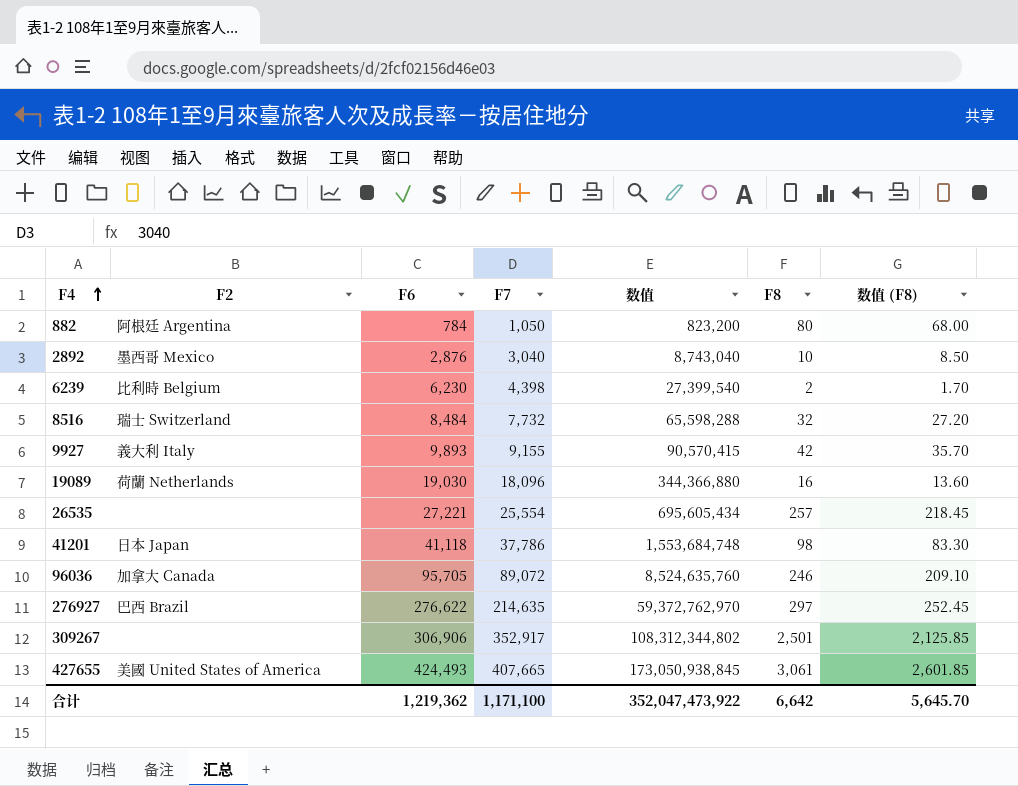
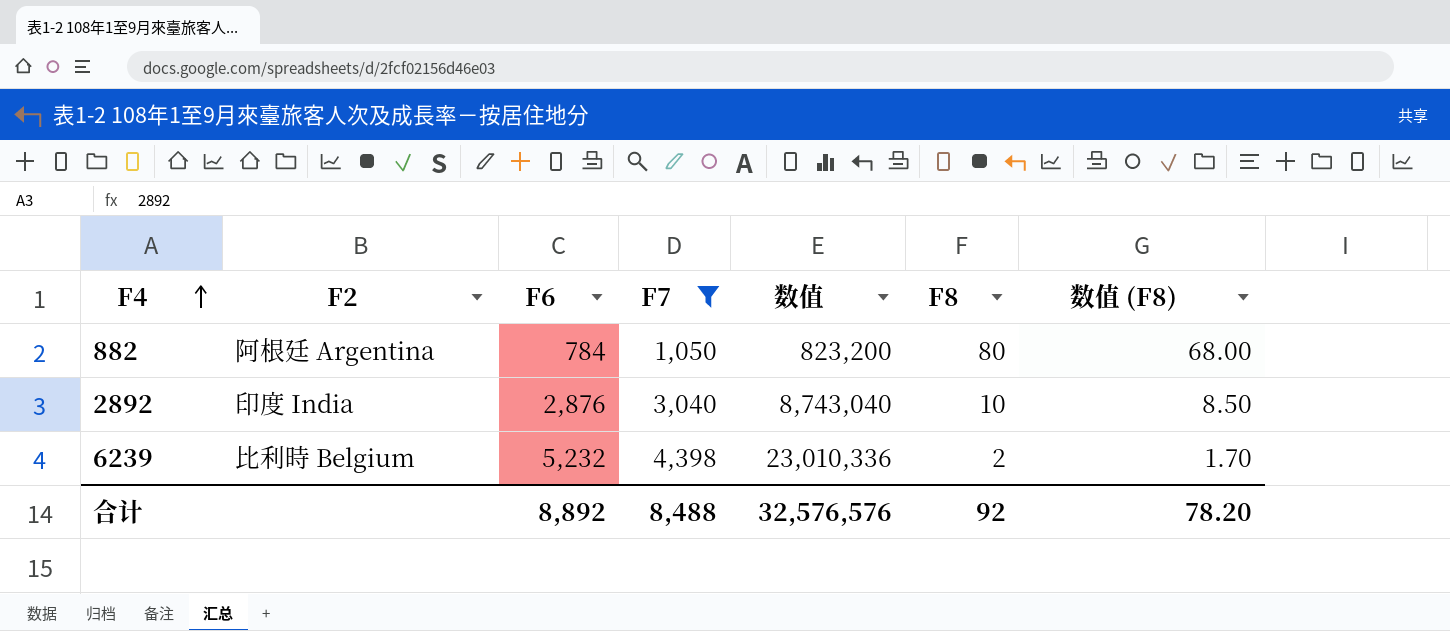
filter: none -> F7 <= 4,398
2892 | F2: 墨西哥 Mexico -> 印度 India
6239 | F6: 6,230 -> 5,232
6239 | 数值: 27,399,540 -> 23,010,336
合计 | F6: 1,219,362 -> 8,892
合计 | F7: 1,171,100 -> 8,488
合计 | 数值: 352,047,473,922 -> 32,576,576
合计 | F8: 6,642 -> 92
合计 | 数值 (F8): 5,645.70 -> 78.20

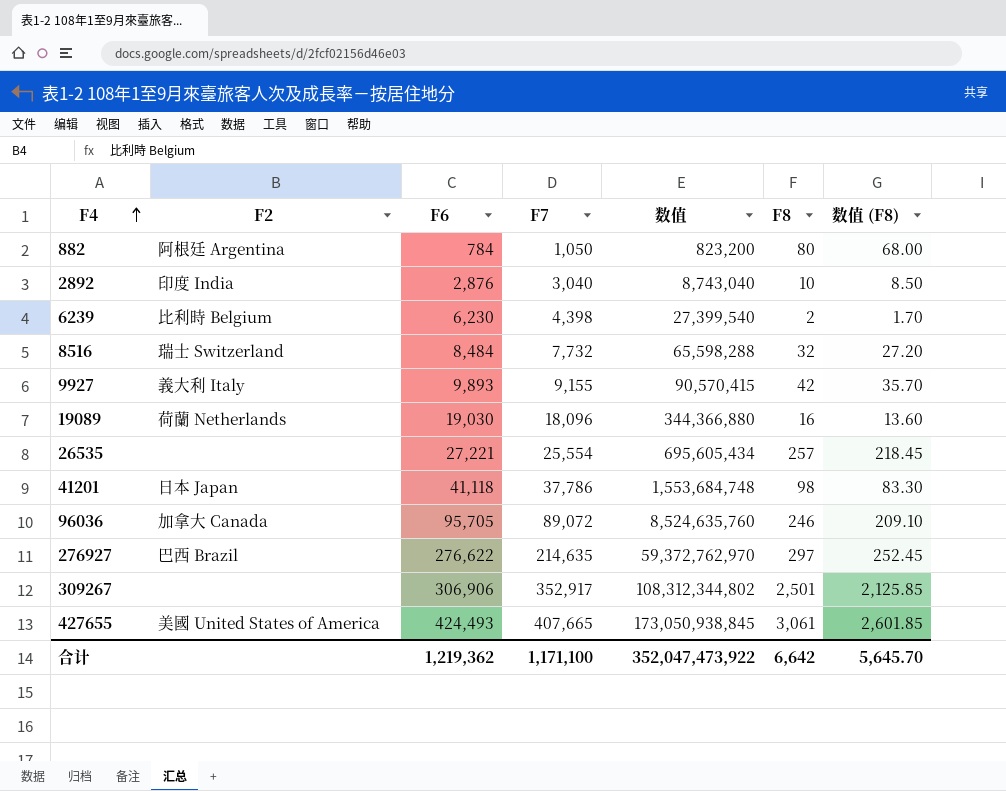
filter: F7 <= 4,398 -> none
6239 | F6: 5,232 -> 6,230
6239 | 数值: 23,010,336 -> 27,399,540
合计 | F6: 8,892 -> 1,219,362
合计 | F7: 8,488 -> 1,171,100
合计 | 数值: 32,576,576 -> 352,047,473,922
合计 | F8: 92 -> 6,642
合计 | 数值 (F8): 78.20 -> 5,645.70

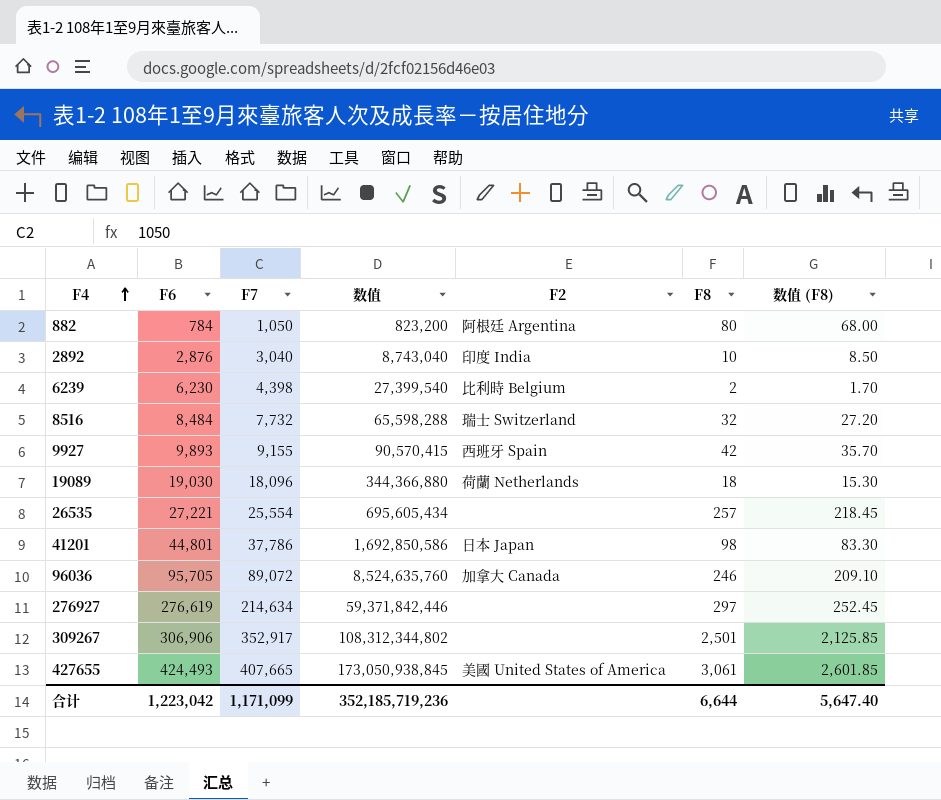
column F2 | position: 2 -> 5
9927 | F2: 義大利 Italy -> 西班牙 Spain
19089 | F8: 16 -> 18
19089 | 数值 (F8): 13.60 -> 15.30
41201 | F6: 41,118 -> 44,801
41201 | 数值: 1,553,684,748 -> 1,692,850,586
276927 | F6: 276,622 -> 276,619
276927 | F7: 214,635 -> 214,634
276927 | 数值: 59,372,762,970 -> 59,371,842,446
276927 | F2: 巴西 Brazil -> none
合计 | F6: 1,219,362 -> 1,223,042
合计 | F7: 1,171,100 -> 1,171,099
合计 | 数值: 352,047,473,922 -> 352,185,719,236
合计 | F8: 6,642 -> 6,644
合计 | 数值 (F8): 5,645.70 -> 5,647.40

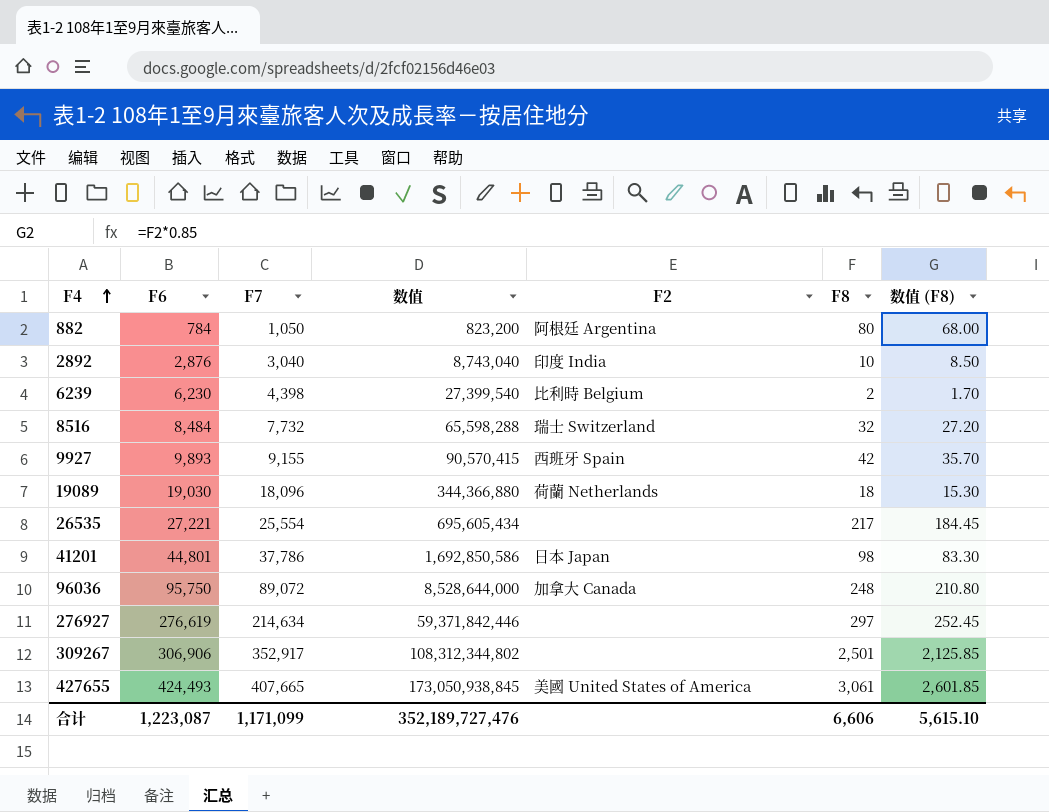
26535 | F8: 257 -> 217
26535 | 数值 (F8): 218.45 -> 184.45
96036 | F6: 95,705 -> 95,750
96036 | 数值: 8,524,635,760 -> 8,528,644,000
96036 | F8: 246 -> 248
96036 | 数值 (F8): 209.10 -> 210.80
合计 | F6: 1,223,042 -> 1,223,087
合计 | 数值: 352,185,719,236 -> 352,189,727,476
合计 | F8: 6,644 -> 6,606
合计 | 数值 (F8): 5,647.40 -> 5,615.10

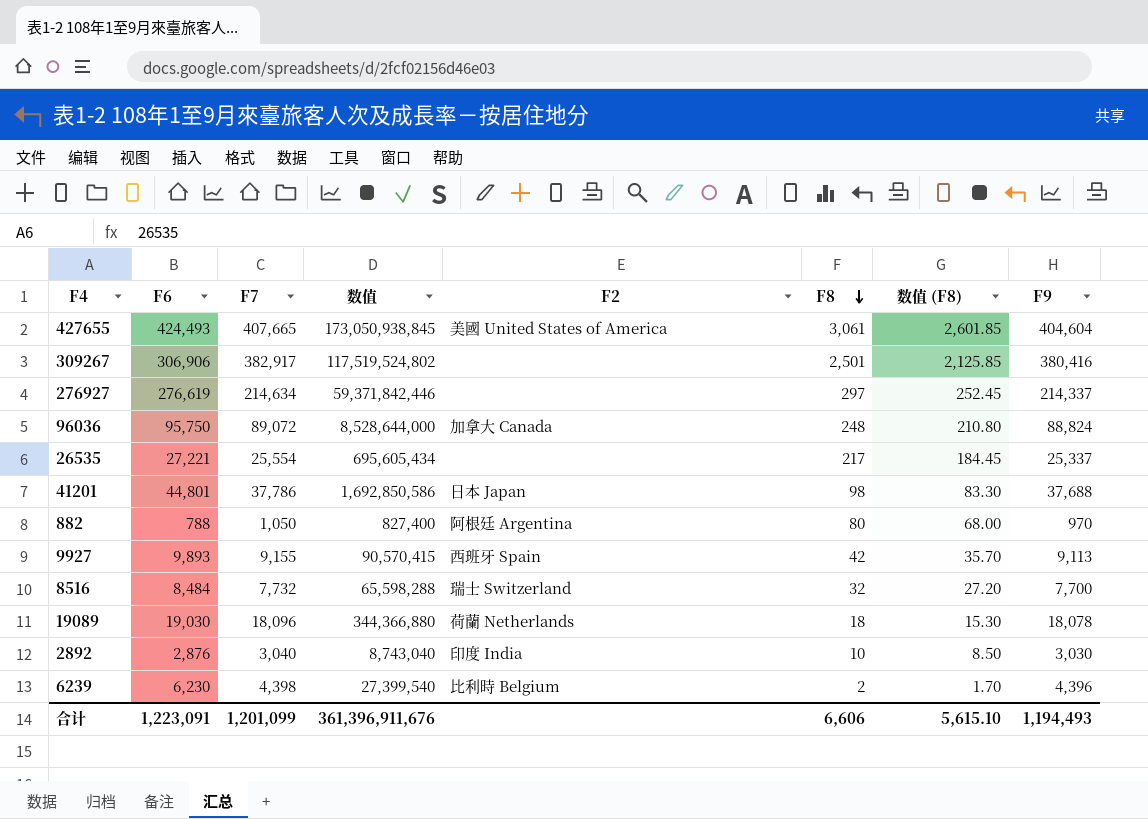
row order: F4 ascending -> F8 descending
column F9 | formula: none -> [F7] - [F8]
309267 | F7: 352,917 -> 382,917
309267 | 数值: 108,312,344,802 -> 117,519,524,802
882 | F6: 784 -> 788
882 | 数值: 823,200 -> 827,400
合计 | F6: 1,223,087 -> 1,223,091
合计 | F7: 1,171,099 -> 1,201,099
合计 | 数值: 352,189,727,476 -> 361,396,911,676

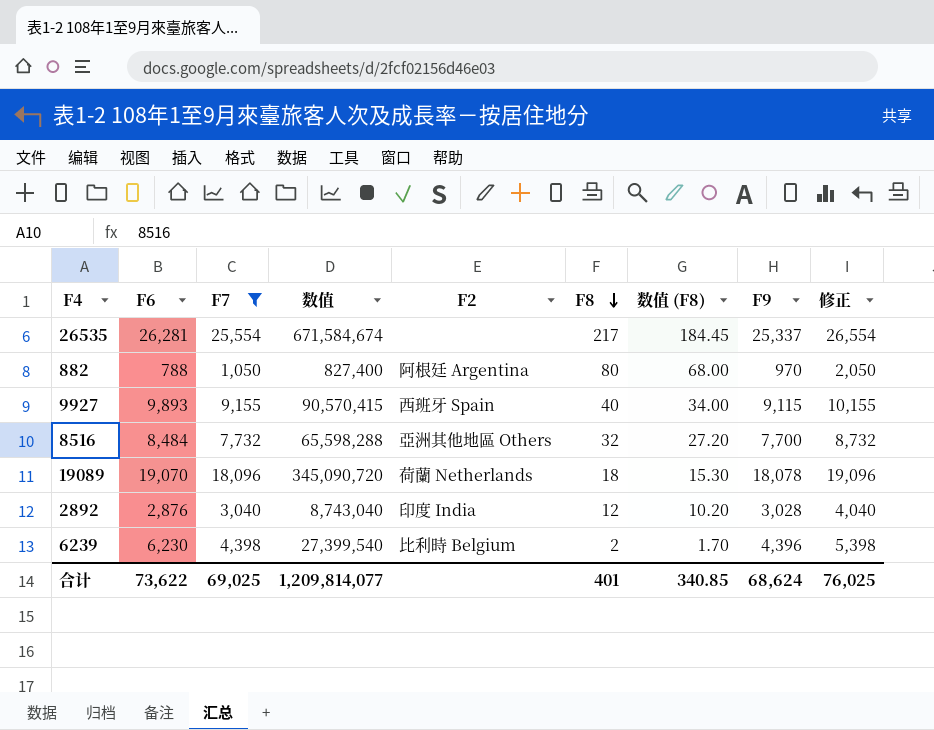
filter: none -> F7 <= 25,554
column 修正 | formula: none -> [F7] + 1000
26535 | F6: 27,221 -> 26,281
26535 | 数值: 695,605,434 -> 671,584,674
9927 | F8: 42 -> 40
9927 | 数值 (F8): 35.70 -> 34.00
9927 | F9: 9,113 -> 9,115
8516 | F2: 瑞士 Switzerland -> 亞洲其他地區 Others
19089 | F6: 19,030 -> 19,070
19089 | 数值: 344,366,880 -> 345,090,720
2892 | F8: 10 -> 12
2892 | 数值 (F8): 8.50 -> 10.20
2892 | F9: 3,030 -> 3,028
合计 | F6: 1,223,091 -> 73,622
合计 | F7: 1,201,099 -> 69,025
合计 | 数值: 361,396,911,676 -> 1,209,814,077
合计 | F8: 6,606 -> 401
合计 | 数值 (F8): 5,615.10 -> 340.85
合计 | F9: 1,194,493 -> 68,624

